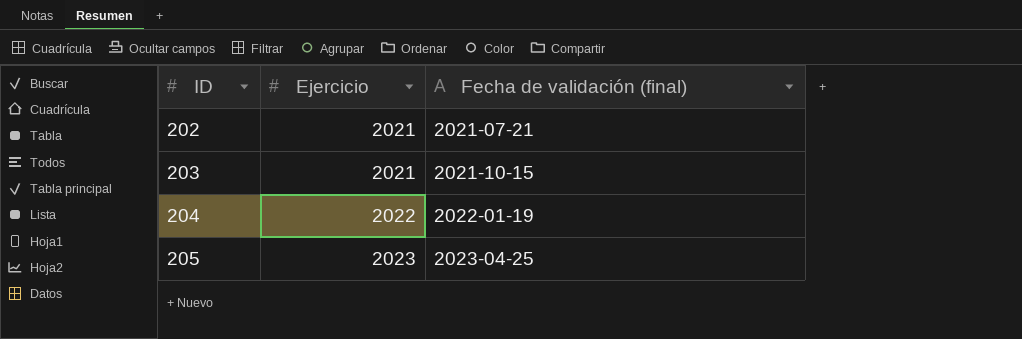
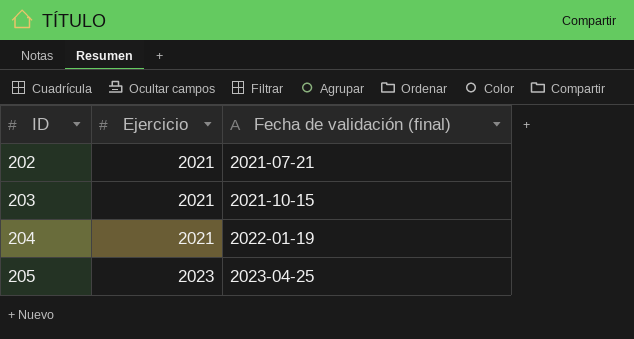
204 | Ejercicio: 2022 -> 2021

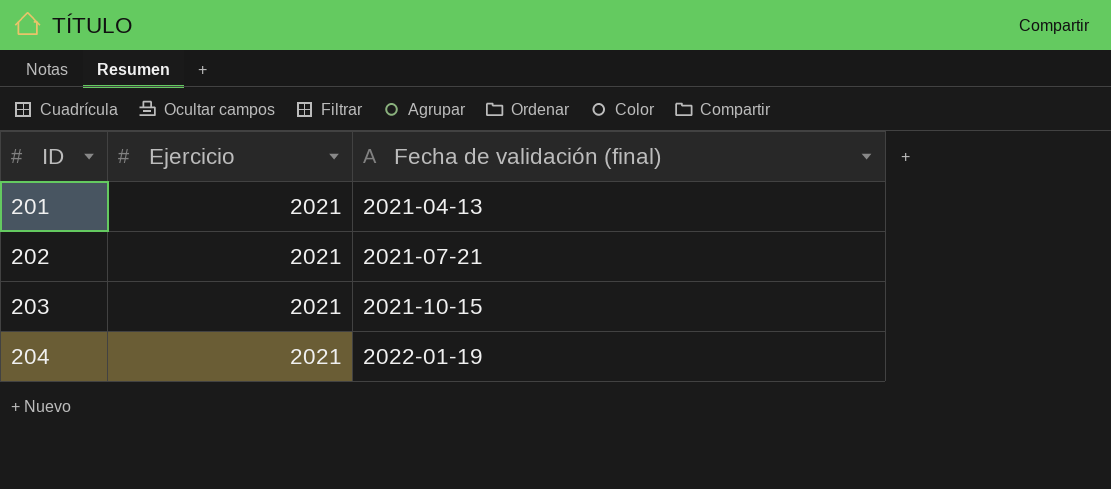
row 205: 2023 | 2023-04-25 -> none
row 201: none -> 2021 | 2021-04-13

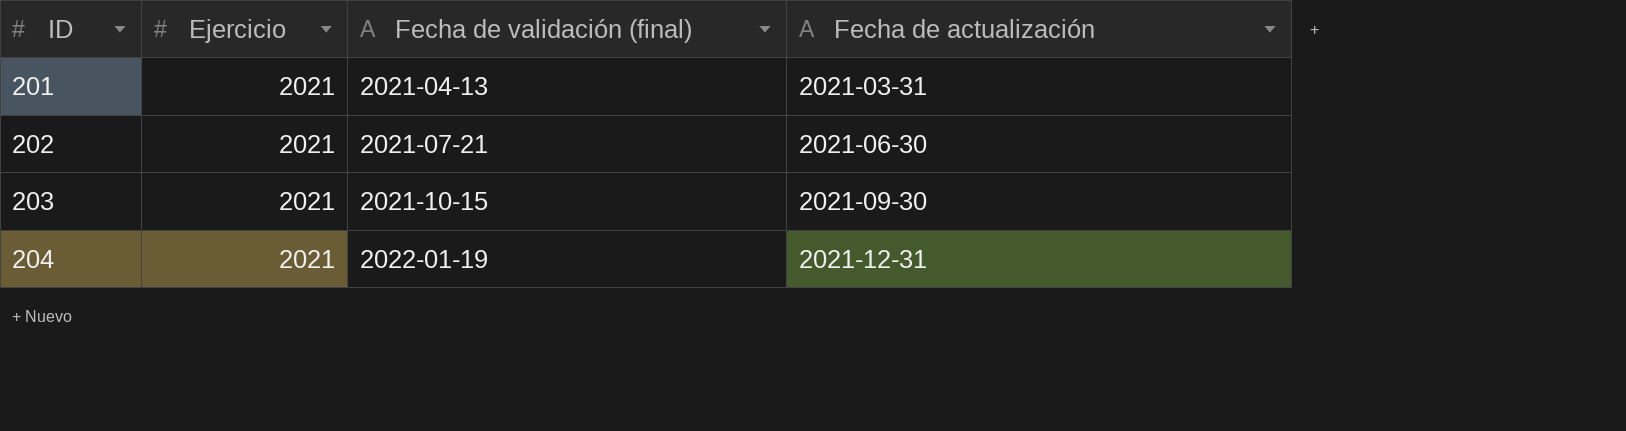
column Fecha de actualización | position: none -> 4

